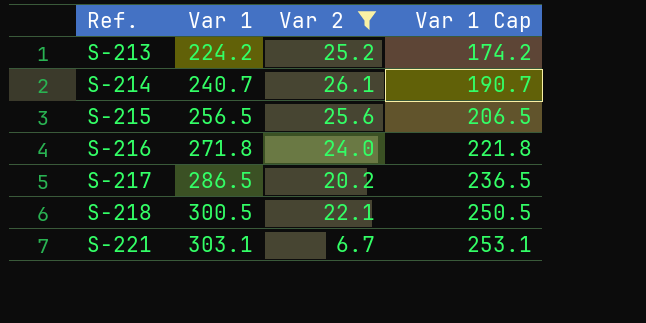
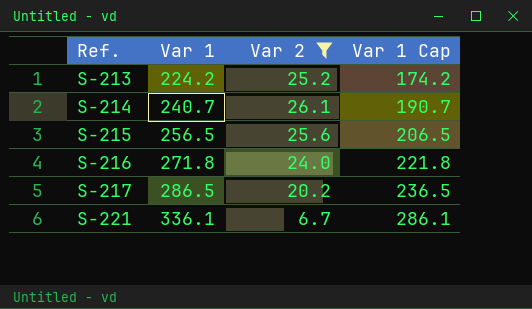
row S-218: 300.5 | 22.1 | 250.5 -> none
S-221 | Var 1: 303.1 -> 336.1
S-221 | Var 1 Cap: 253.1 -> 286.1

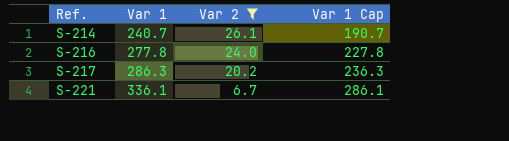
row S-213: 224.2 | 25.2 | 174.2 -> none
row S-215: 256.5 | 25.6 | 206.5 -> none
S-216 | Var 1: 271.8 -> 277.8
S-216 | Var 1 Cap: 221.8 -> 227.8
S-217 | Var 1: 286.5 -> 286.3
S-217 | Var 1 Cap: 236.5 -> 236.3

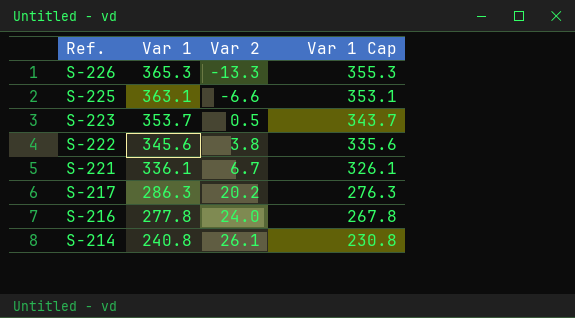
filter: Var 2 >= 6.7 -> none
row order: Ref. ascending -> Ref. descending
column Var 1 Cap | formula: [Var 1] - 50 -> [Var 1] - 10
S-214 | Var 1: 240.7 -> 240.8

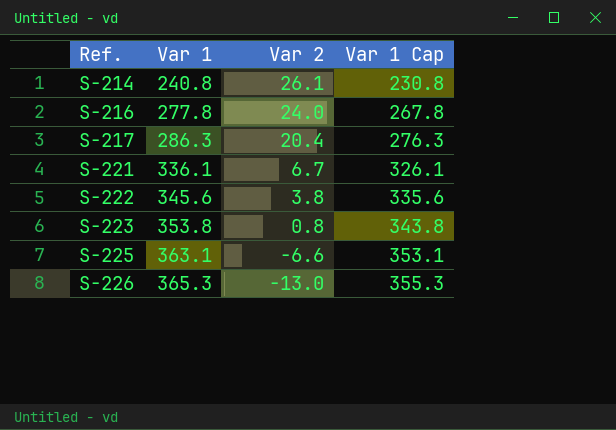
row order: Ref. descending -> Ref. ascending
S-217 | Var 2: 20.2 -> 20.4
S-223 | Var 1: 353.7 -> 353.8
S-223 | Var 2: 0.5 -> 0.8
S-223 | Var 1 Cap: 343.7 -> 343.8
S-226 | Var 2: -13.3 -> -13.0

